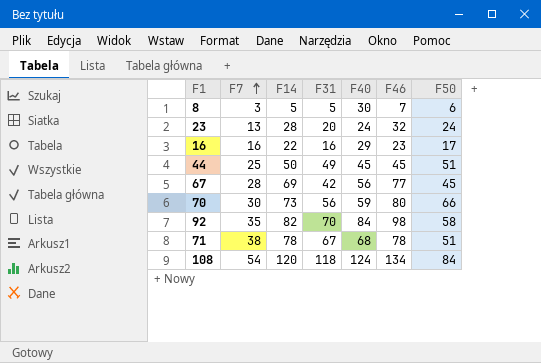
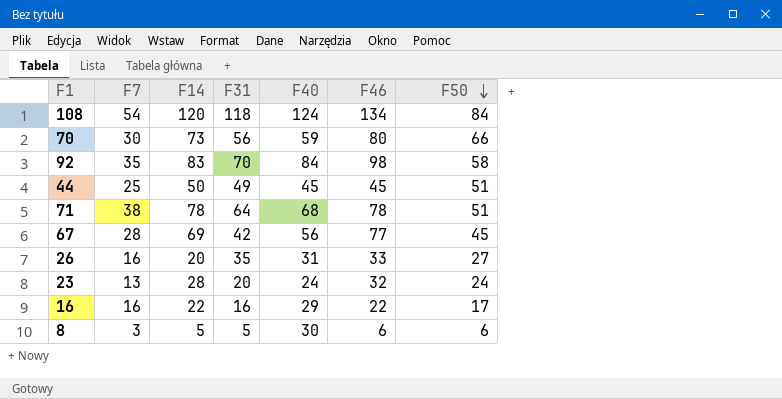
row order: F7 ascending -> F50 descending
92 | F14: 82 -> 83
71 | F31: 67 -> 64
row 26: none -> 16 | 20 | 35 | 31 | 33 | 27
16 | F46: 23 -> 22
8 | F46: 7 -> 6

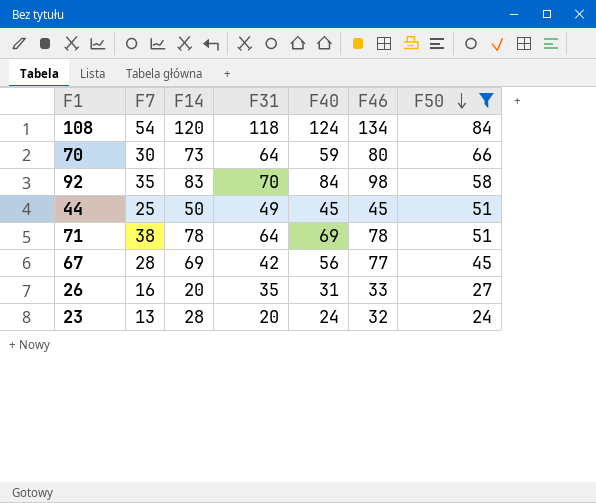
filter: none -> F50 >= 24
70 | F31: 56 -> 64
71 | F40: 68 -> 69

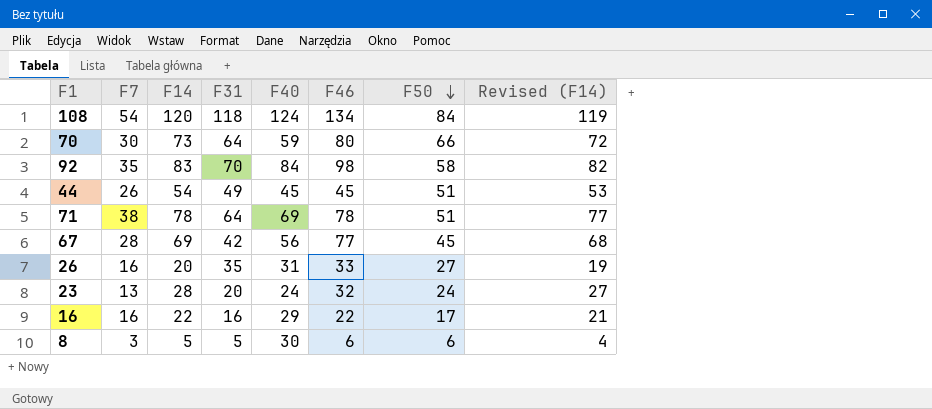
filter: F50 >= 24 -> none
column Revised (F14) | formula: none -> [F14] - 1
44 | F7: 25 -> 26
44 | F14: 50 -> 54

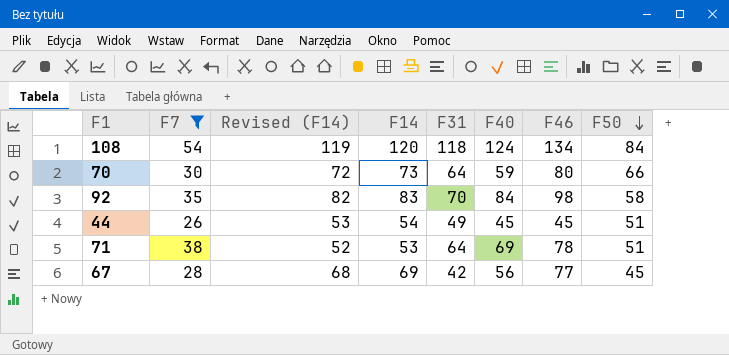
filter: none -> F7 >= 26
column Revised (F14) | position: 8 -> 3
71 | Revised (F14): 77 -> 52
71 | F14: 78 -> 53

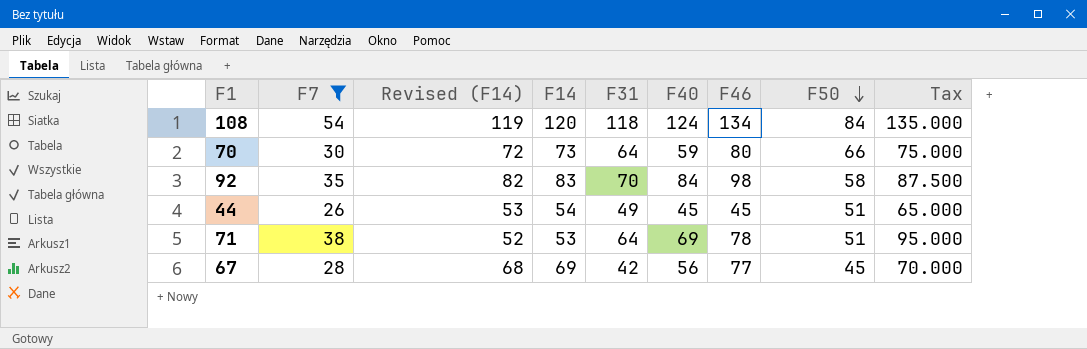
column Tax | formula: none -> [F7] * 2.5

